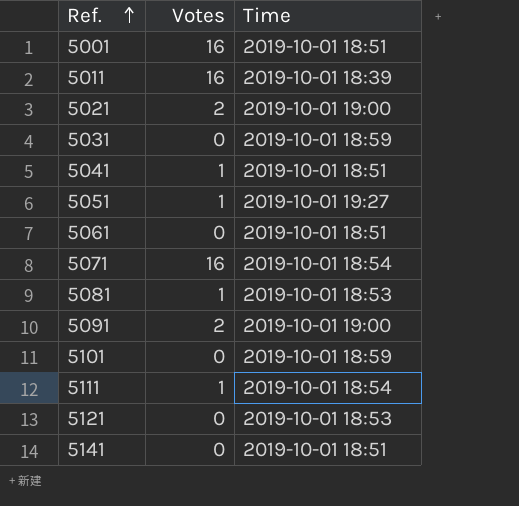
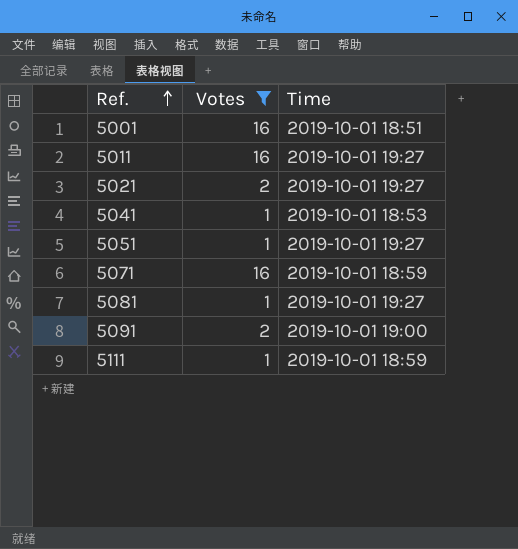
filter: none -> Votes != 0
5011 | Time: 2019-10-01 18:39 -> 2019-10-01 19:27
5021 | Time: 2019-10-01 19:00 -> 2019-10-01 19:27
5041 | Time: 2019-10-01 18:51 -> 2019-10-01 18:53
5071 | Time: 2019-10-01 18:54 -> 2019-10-01 18:59
5081 | Time: 2019-10-01 18:53 -> 2019-10-01 19:27
5111 | Time: 2019-10-01 18:54 -> 2019-10-01 18:59

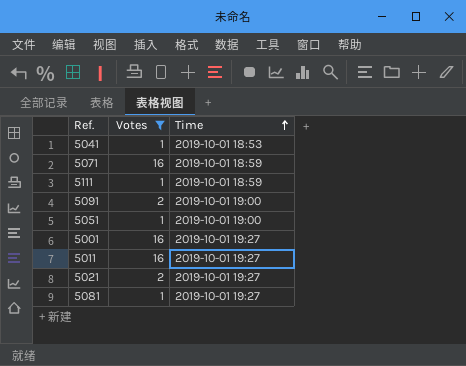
row order: Ref. ascending -> Time ascending
5051 | Time: 2019-10-01 19:27 -> 2019-10-01 19:00
5001 | Time: 2019-10-01 18:51 -> 2019-10-01 19:27

